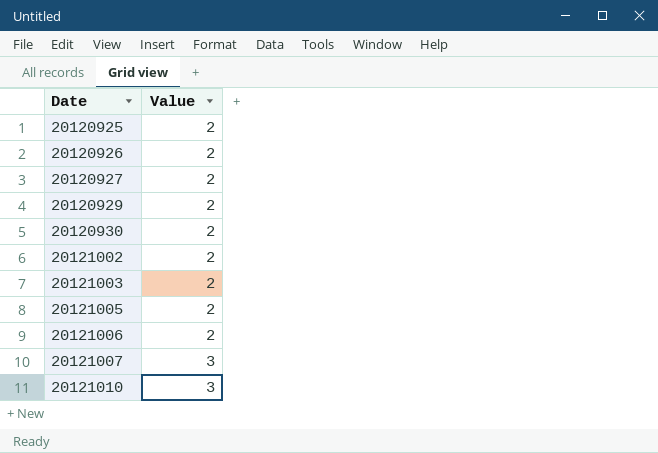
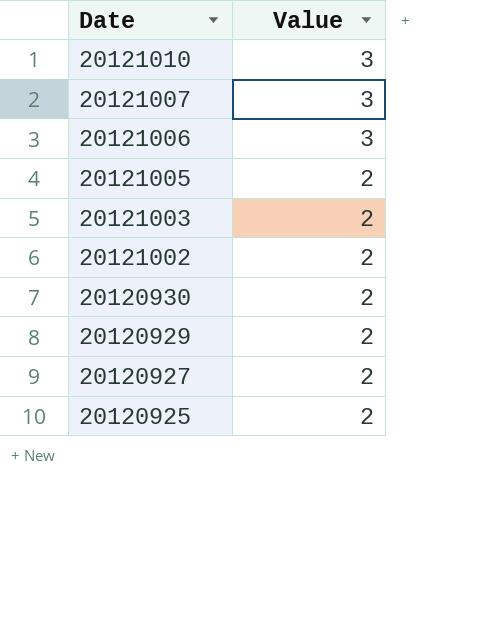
row order: Date ascending -> Date descending
row 20120926: 2 -> none
20121006 | Value: 2 -> 3

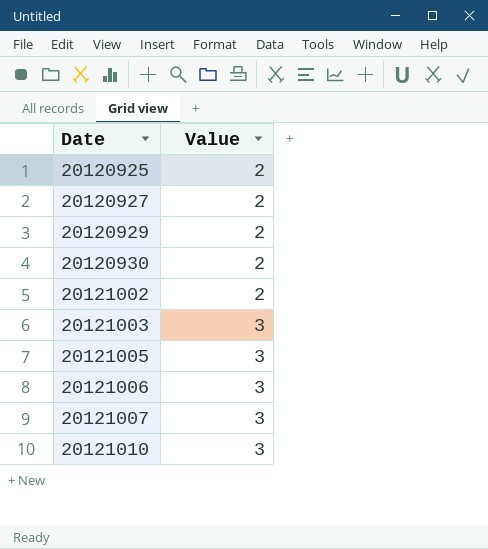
row order: Date descending -> Date ascending
20121003 | Value: 2 -> 3
20121005 | Value: 2 -> 3

